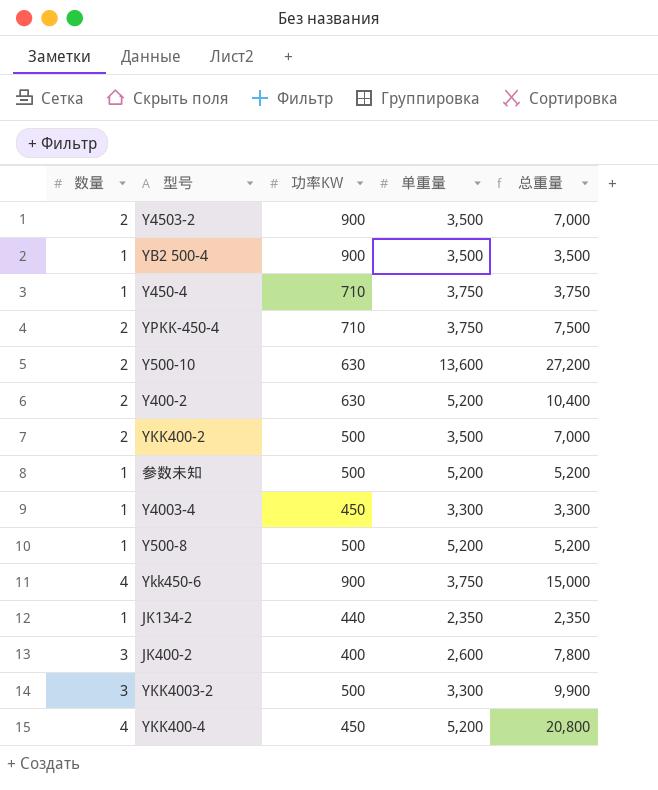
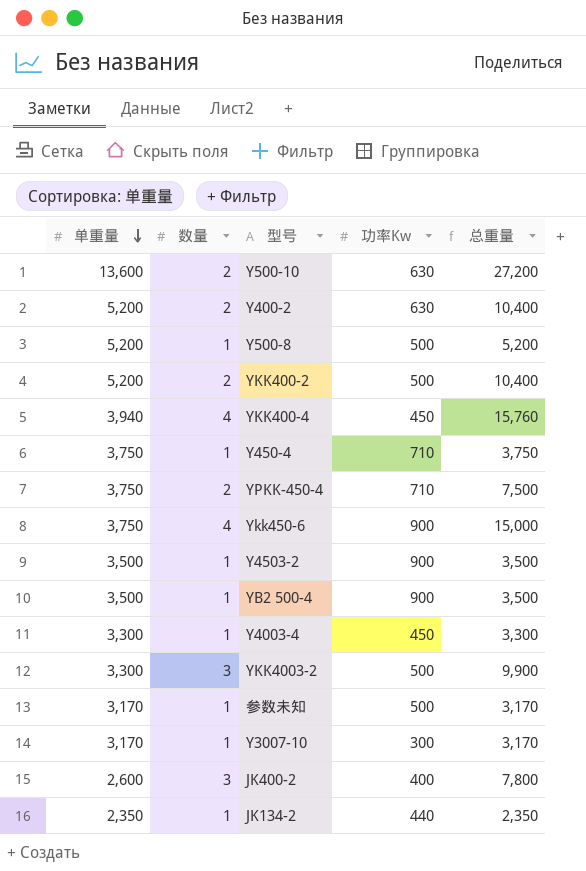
row order: none -> 单重量 descending
column 单重量 | position: 4 -> 1
column name: 功率KW -> 功率Kw
YKK400-2 | 单重量: 3,500 -> 5,200
YKK400-2 | 总重量: 7,000 -> 10,400
YKK400-4 | 单重量: 5,200 -> 3,940
YKK400-4 | 总重量: 20,800 -> 15,760
Y4503-2 | 数量: 2 -> 1
Y4503-2 | 总重量: 7,000 -> 3,500
参数未知 | 单重量: 5,200 -> 3,170
参数未知 | 总重量: 5,200 -> 3,170
row Y3007-10: none -> 3,170 | 1 | 300 | 3,170

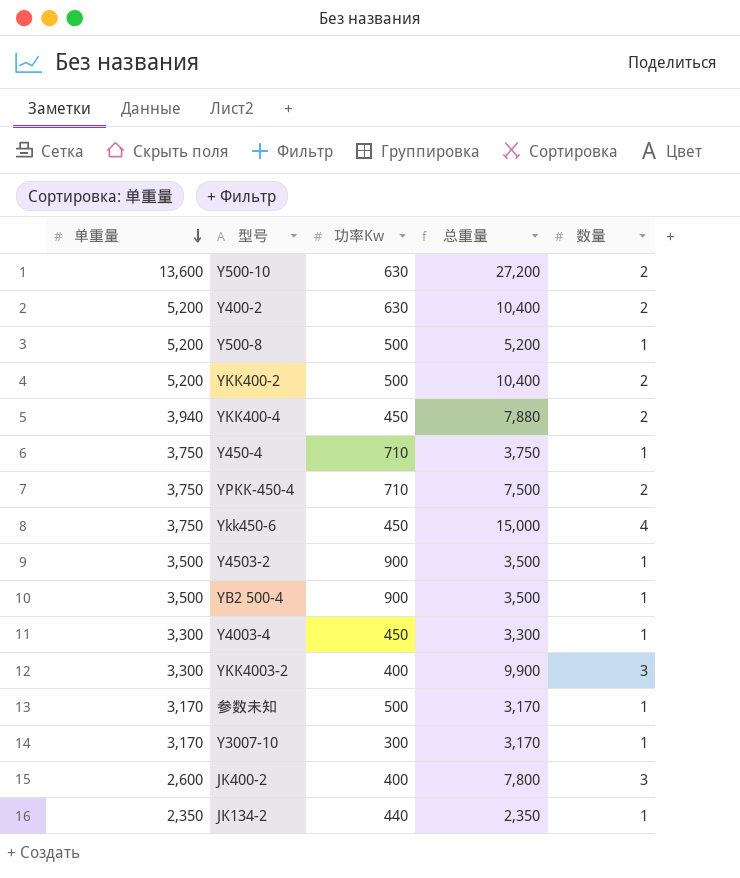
column 数量 | position: 2 -> 5
YKK400-4 | 总重量: 15,760 -> 7,880
YKK400-4 | 数量: 4 -> 2
Ykk450-6 | 功率Kw: 900 -> 450
YKK4003-2 | 功率Kw: 500 -> 400

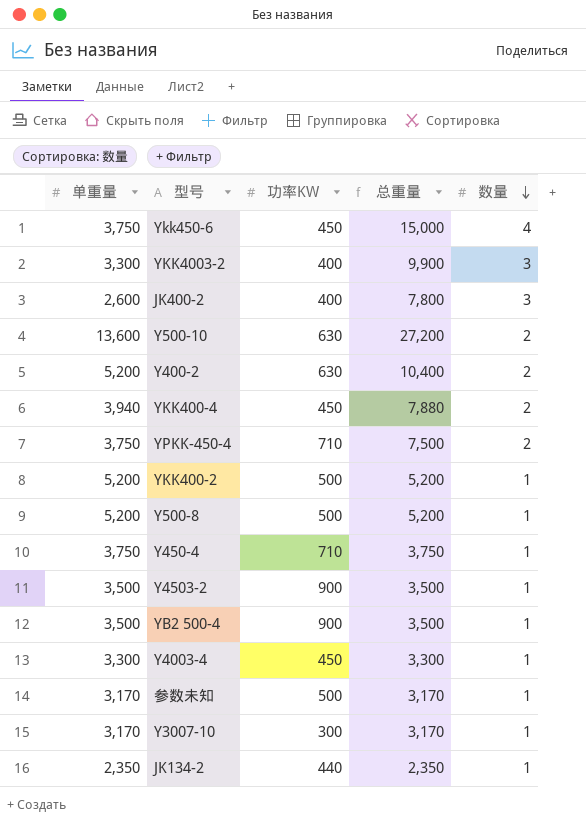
row order: 单重量 descending -> 数量 descending
column name: 功率Kw -> 功率KW
YKK400-2 | 总重量: 10,400 -> 5,200
YKK400-2 | 数量: 2 -> 1

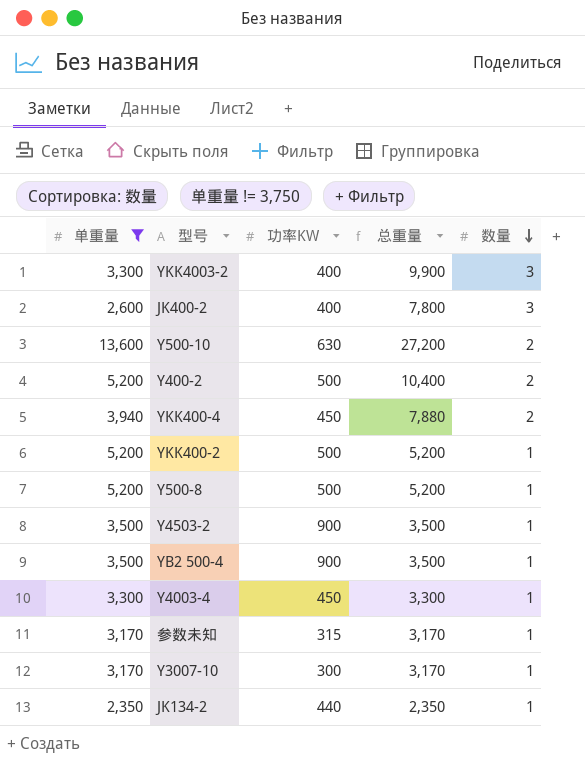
filter: none -> 单重量 != 3,750
Y400-2 | 功率KW: 630 -> 500
参数未知 | 功率KW: 500 -> 315

